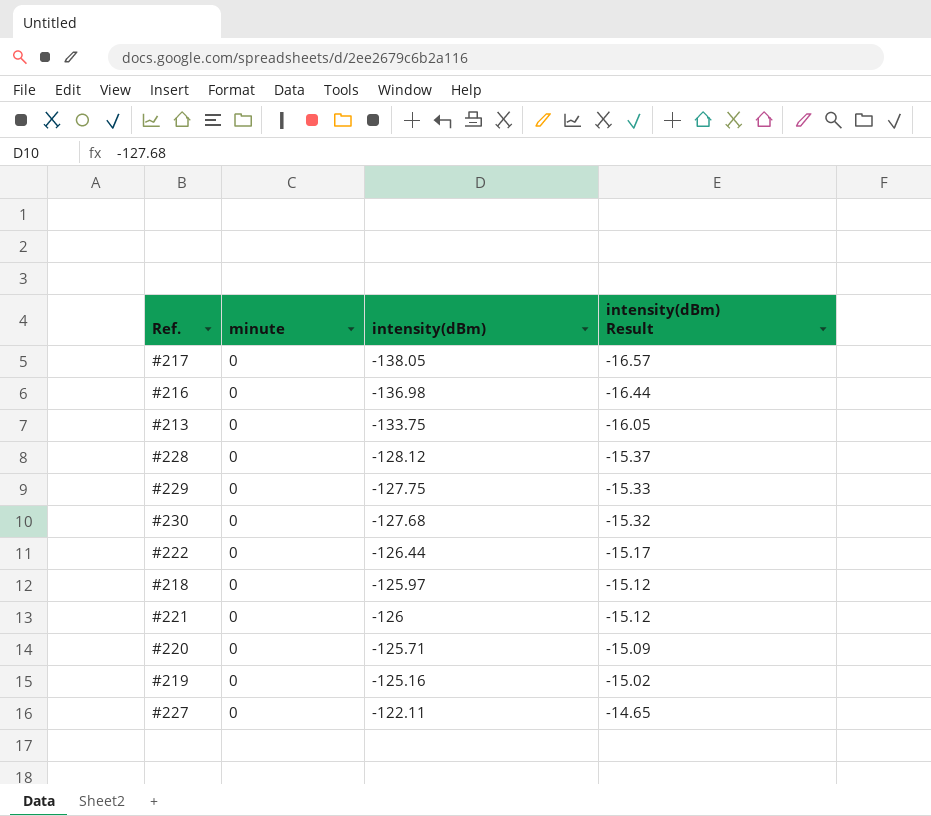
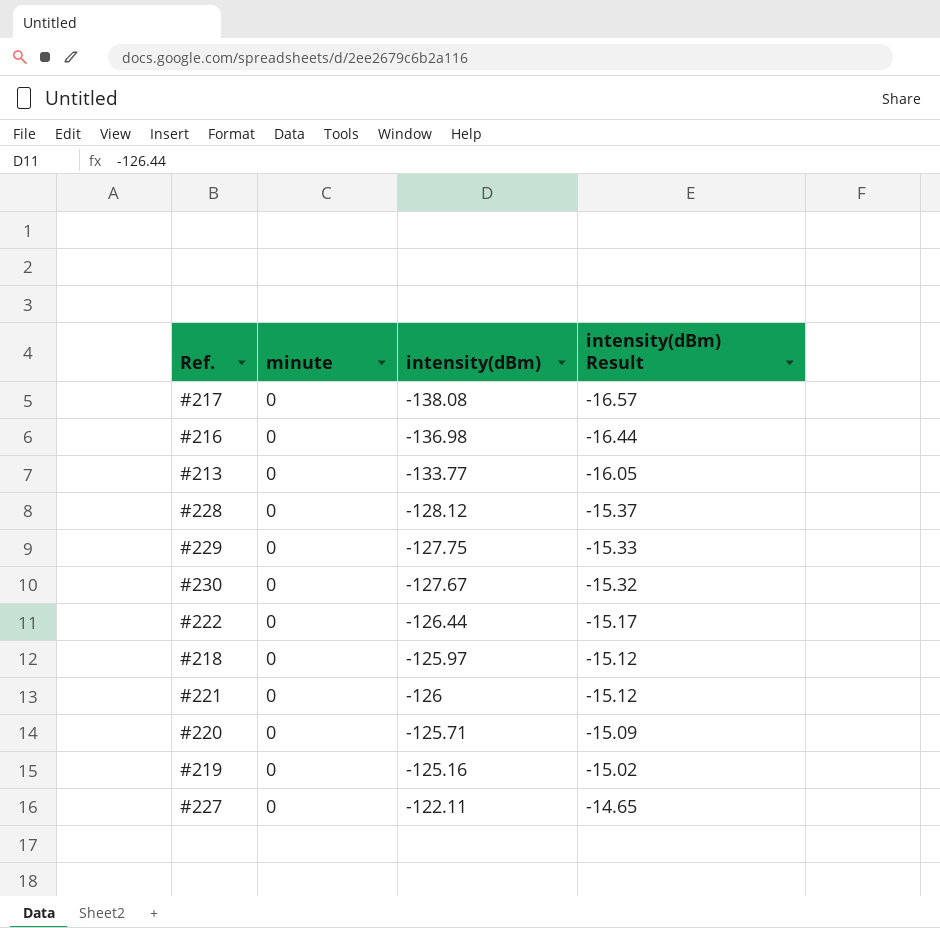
#217 | intensity(dBm): -138.05 -> -138.08
#213 | intensity(dBm): -133.75 -> -133.77
#230 | intensity(dBm): -127.68 -> -127.67

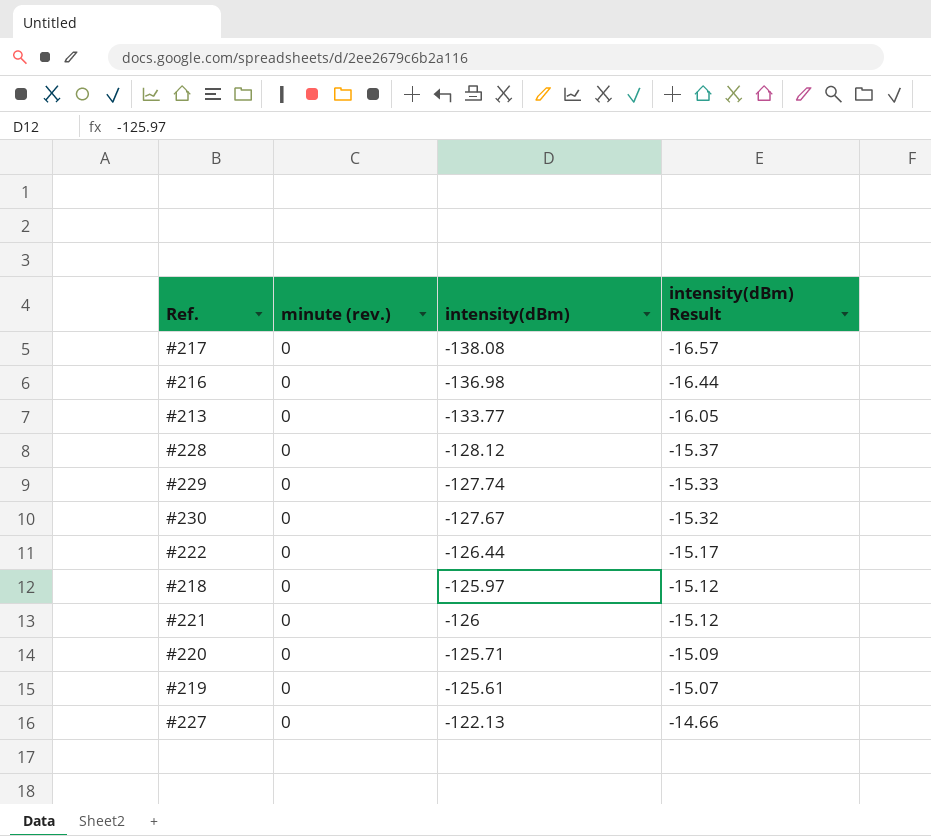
column name: minute -> minute (rev.)
#229 | intensity(dBm): -127.75 -> -127.74
#219 | intensity(dBm): -125.16 -> -125.61
#219 | intensity(dBm) Result: -15.02 -> -15.07
#227 | intensity(dBm): -122.11 -> -122.13
#227 | intensity(dBm) Result: -14.65 -> -14.66

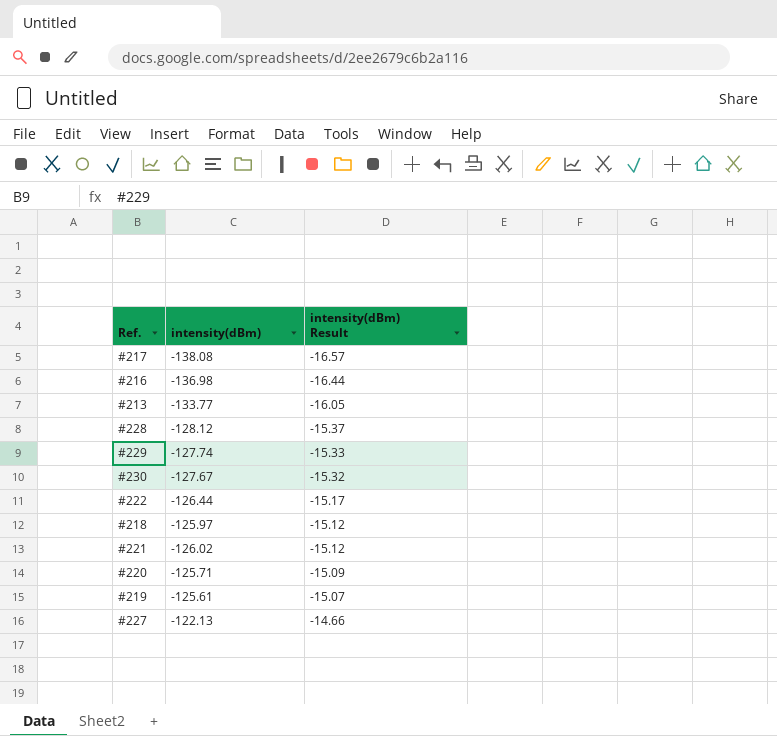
column minute (rev.) | position: 2 -> none
#221 | intensity(dBm): -126 -> -126.02

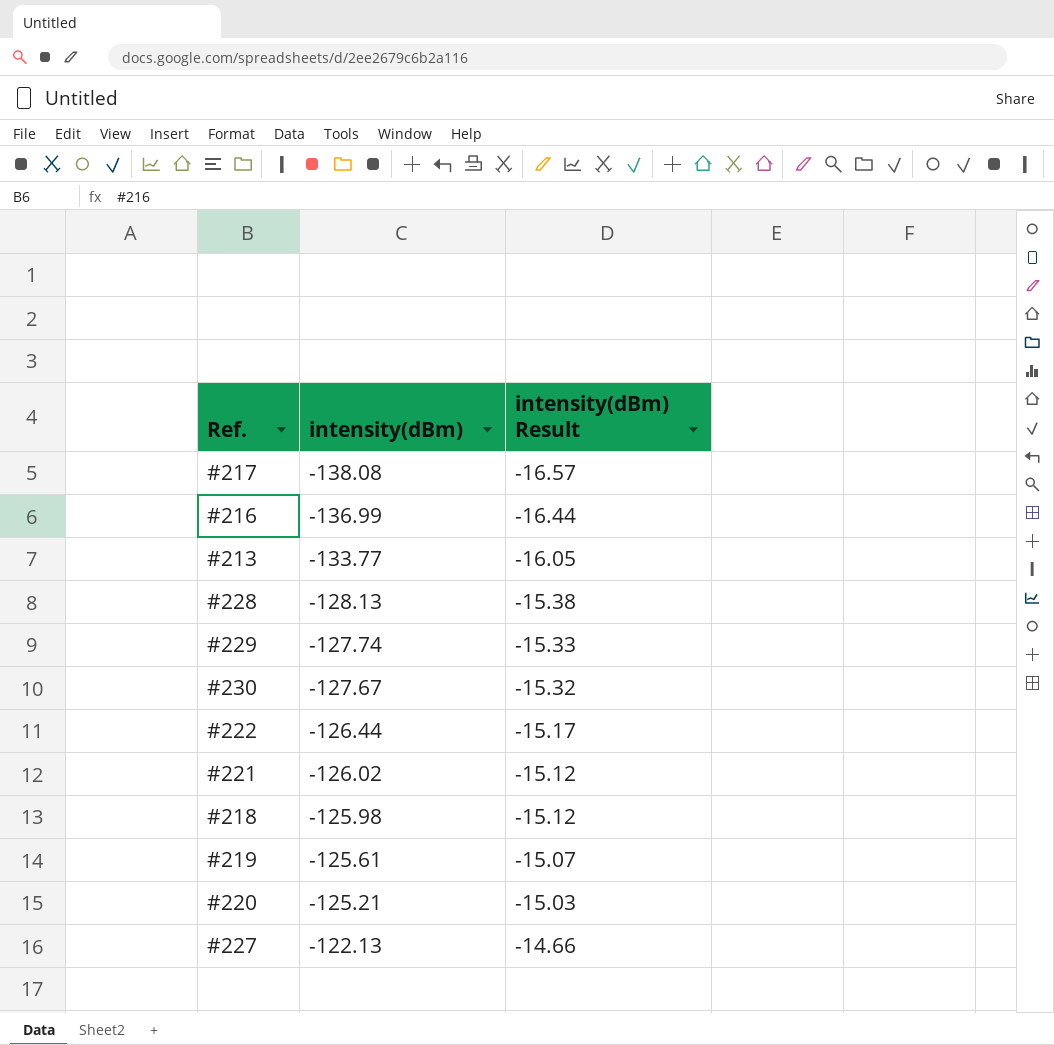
row order: intensity(dBm) Result ascending -> intensity(dBm) ascending
#216 | intensity(dBm): -136.98 -> -136.99
#228 | intensity(dBm): -128.12 -> -128.13
#228 | intensity(dBm) Result: -15.37 -> -15.38
#218 | intensity(dBm): -125.97 -> -125.98
#220 | intensity(dBm): -125.71 -> -125.21
#220 | intensity(dBm) Result: -15.09 -> -15.03

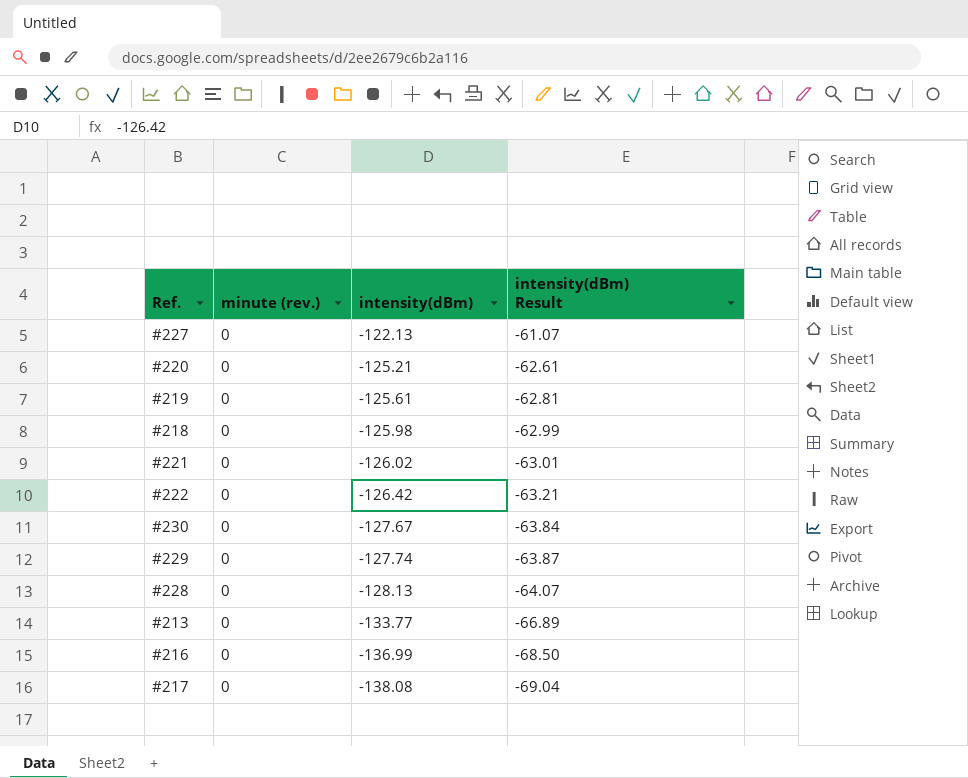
row order: intensity(dBm) ascending -> intensity(dBm) descending
column minute (rev.) | position: none -> 2
column intensity(dBm) Result | formula: [intensity(dBm)] * 0.12 -> [intensity(dBm)] * 0.5
#222 | intensity(dBm): -126.44 -> -126.42

